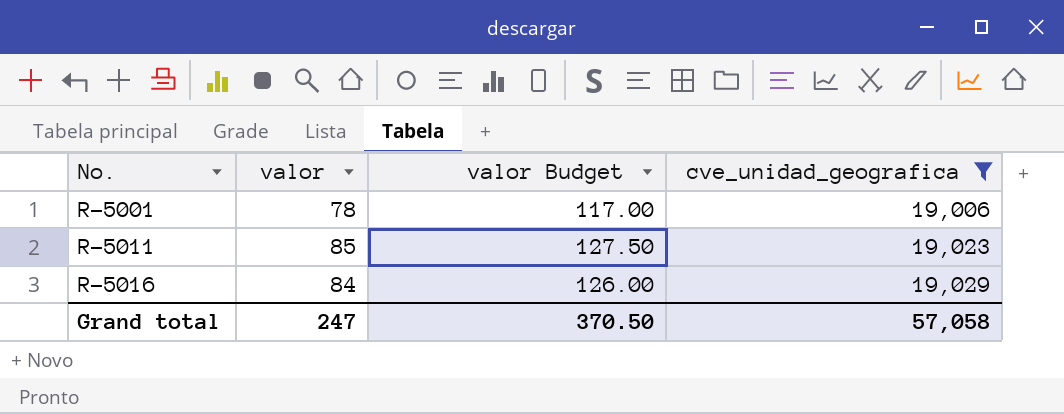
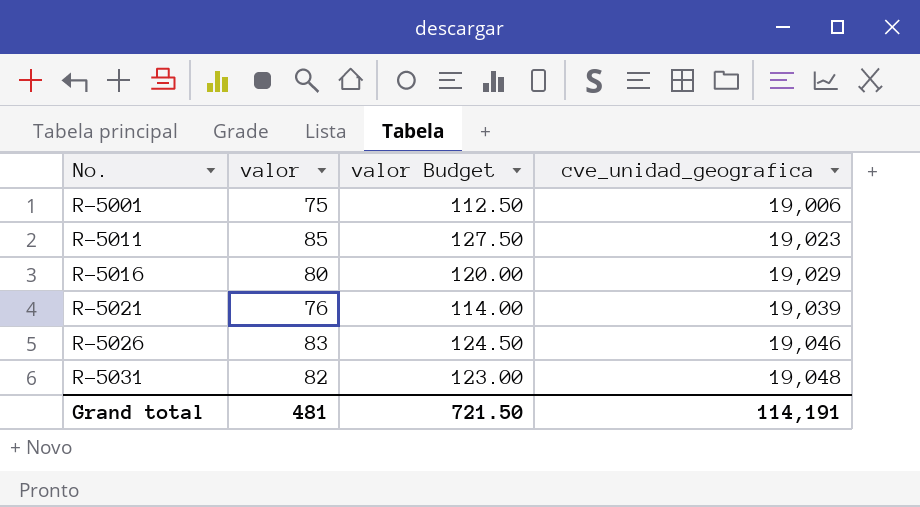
filter: cve_unidad_geografica <= 19,029 -> none
R-5001 | valor: 78 -> 75
R-5001 | valor Budget: 117.00 -> 112.50
R-5016 | valor: 84 -> 80
R-5016 | valor Budget: 126.00 -> 120.00
Grand total | valor: 247 -> 481
Grand total | valor Budget: 370.50 -> 721.50
Grand total | cve_unidad_geografica: 57,058 -> 114,191

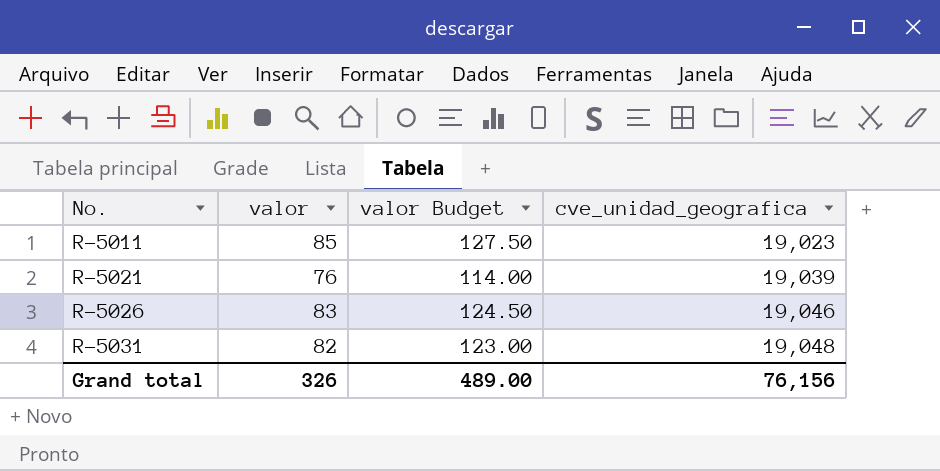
row R-5001: 75 | 112.50 | 19,006 -> none
row R-5016: 80 | 120.00 | 19,029 -> none
Grand total | valor: 481 -> 326
Grand total | valor Budget: 721.50 -> 489.00
Grand total | cve_unidad_geografica: 114,191 -> 76,156

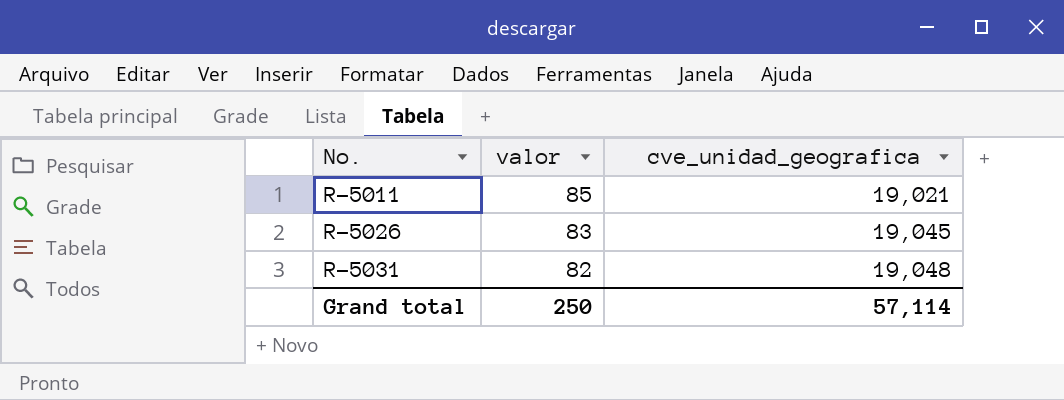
column valor Budget | formula: [valor] * 1.5 -> none
row R-5021: 76 | 114.00 | 19,039 -> none
R-5011 | cve_unidad_geografica: 19,023 -> 19,021
R-5026 | cve_unidad_geografica: 19,046 -> 19,045
Grand total | valor: 326 -> 250
Grand total | cve_unidad_geografica: 76,156 -> 57,114

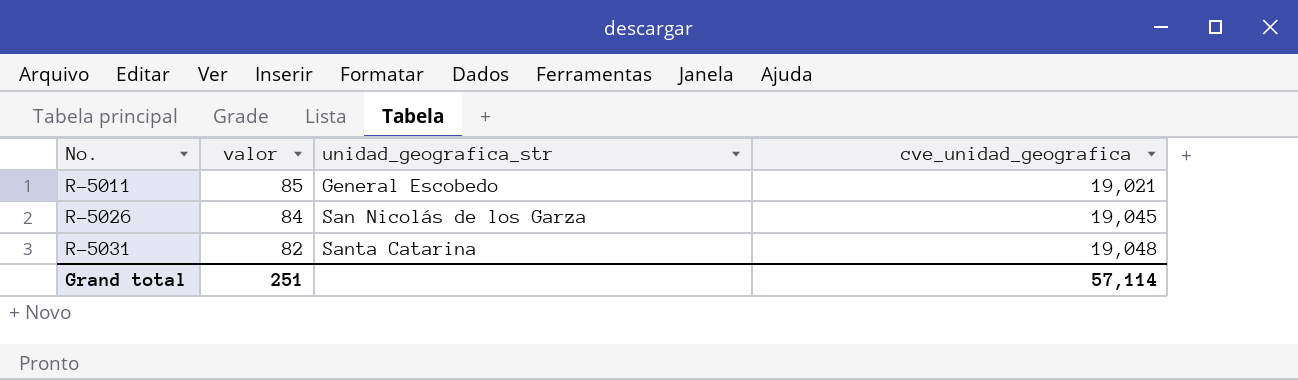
column unidad_geografica_str | position: none -> 3
R-5026 | valor: 83 -> 84
Grand total | valor: 250 -> 251

